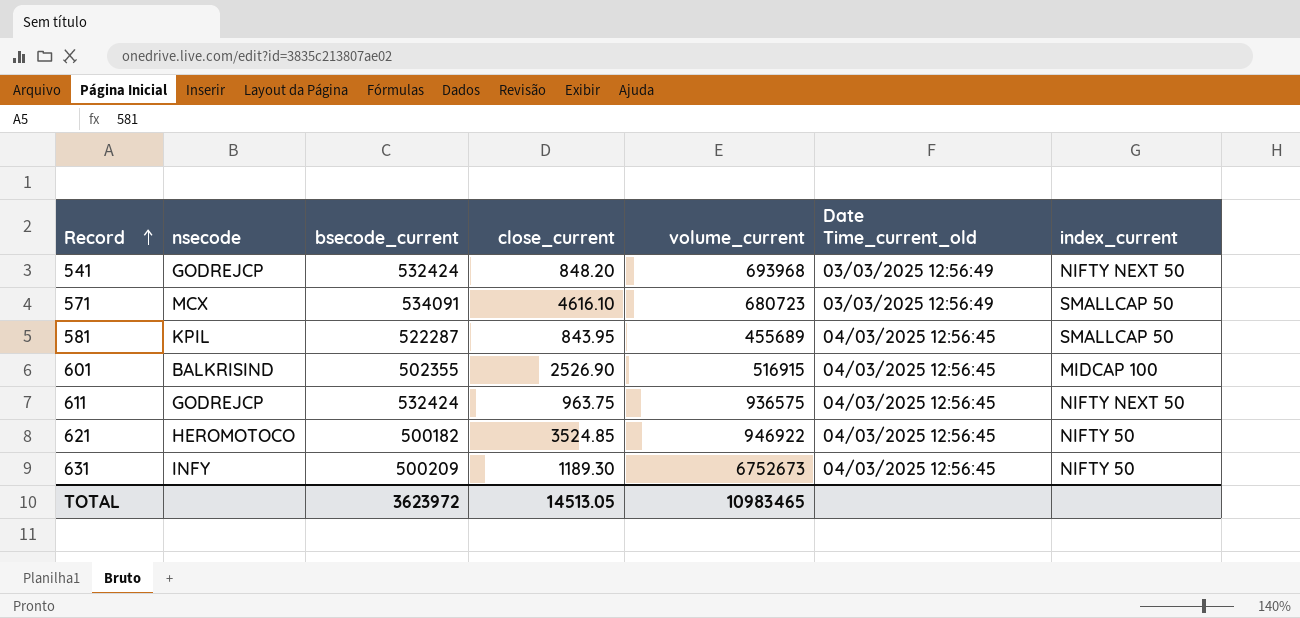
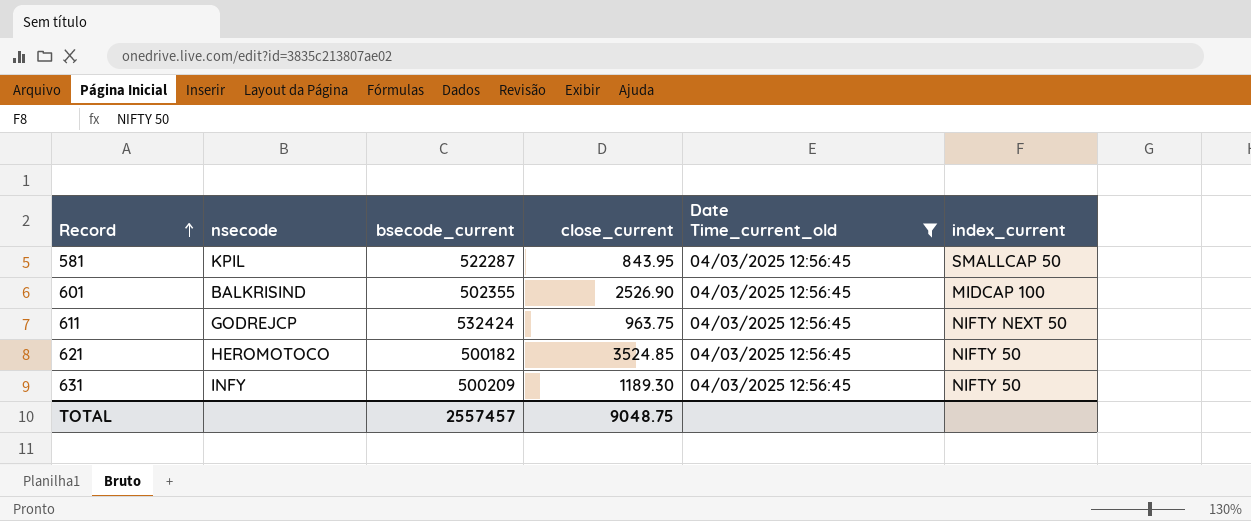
filter: none -> Date Time_current_old = 04/03/2025 12:56:45
column volume_current | position: 5 -> none
TOTAL | bsecode_current: 3623972 -> 2557457
TOTAL | close_current: 14513.05 -> 9048.75

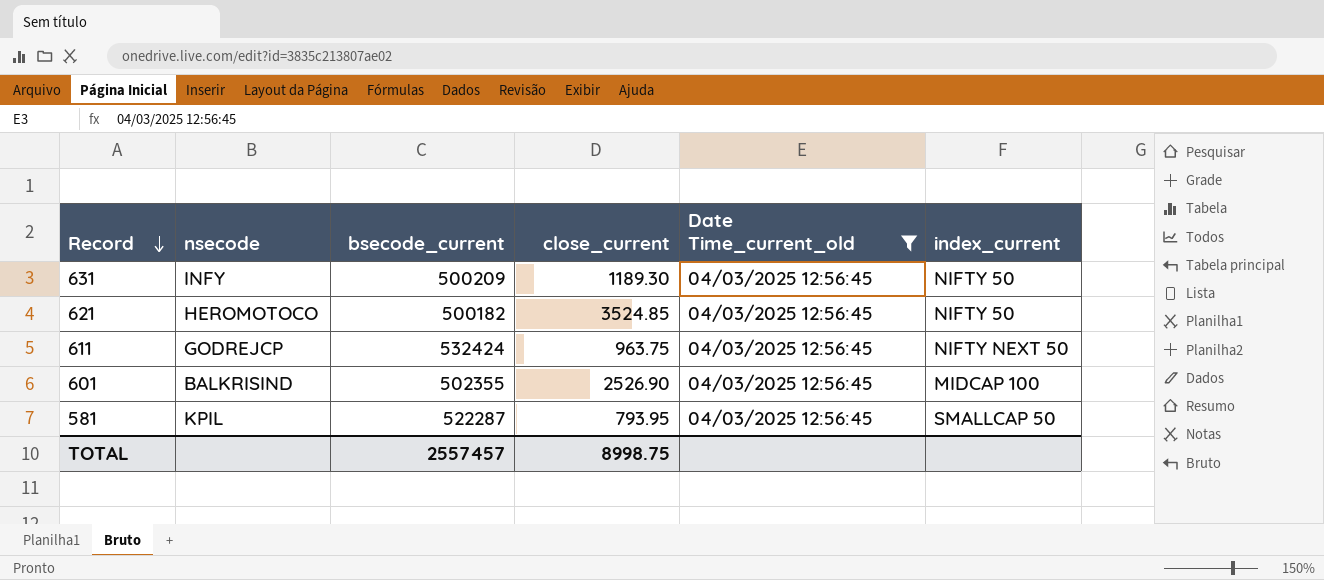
row order: Record ascending -> Record descending
581 | close_current: 843.95 -> 793.95
TOTAL | close_current: 9048.75 -> 8998.75

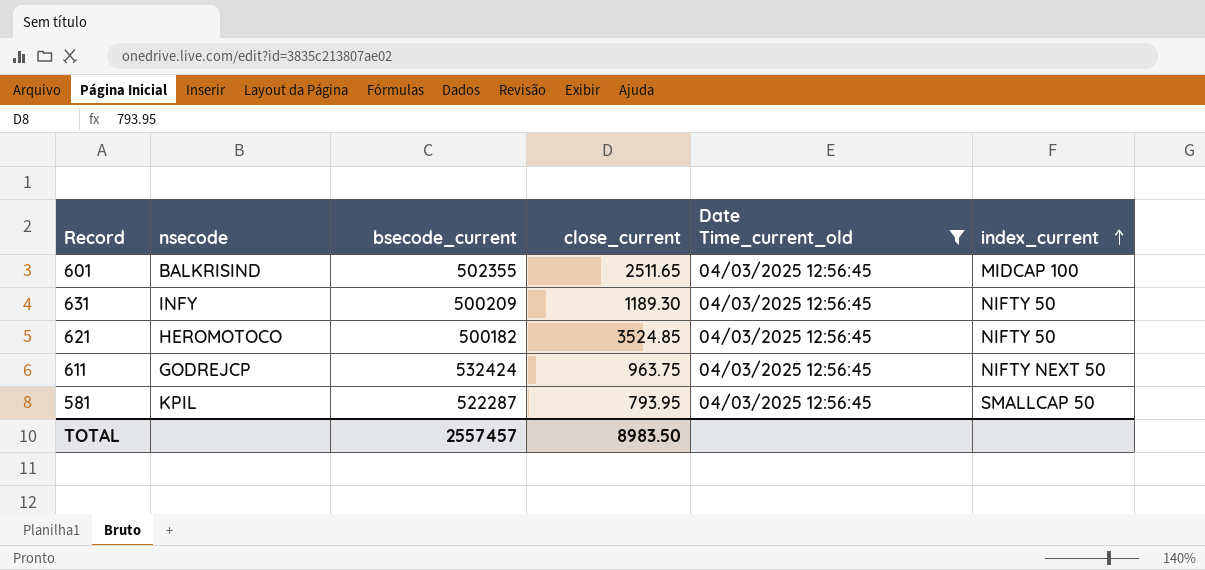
row order: Record descending -> index_current ascending
601 | close_current: 2526.90 -> 2511.65
TOTAL | close_current: 8998.75 -> 8983.50

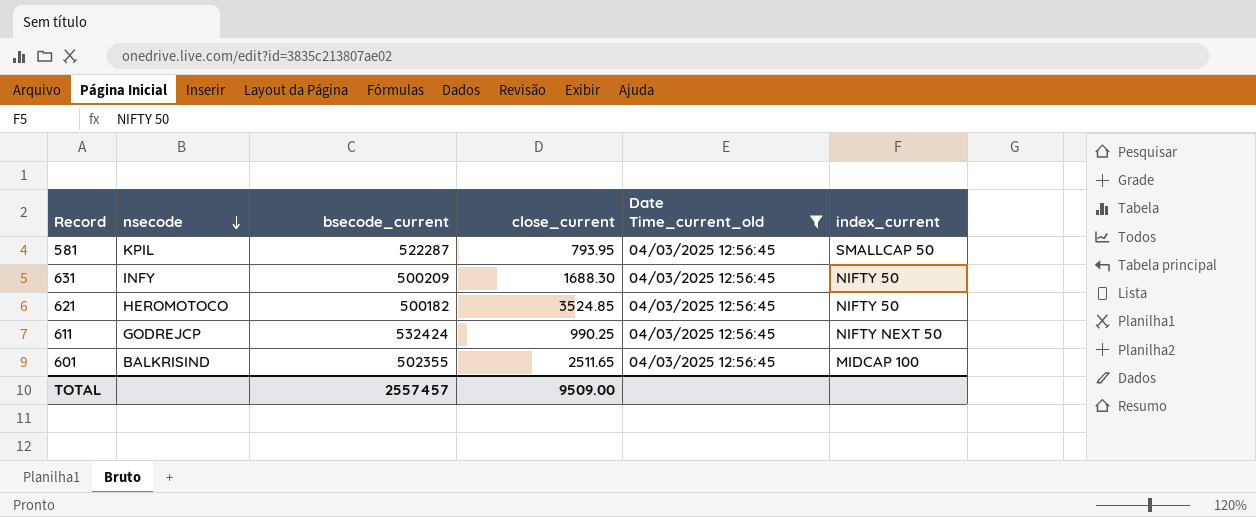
row order: index_current ascending -> nsecode descending
631 | close_current: 1189.30 -> 1688.30
611 | close_current: 963.75 -> 990.25
TOTAL | close_current: 8983.50 -> 9509.00

